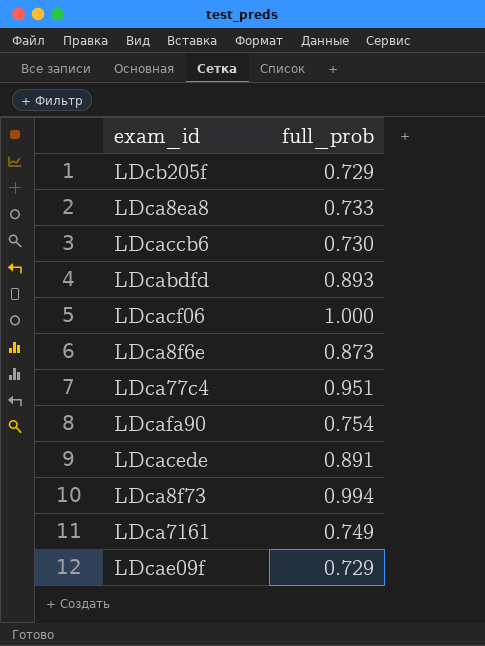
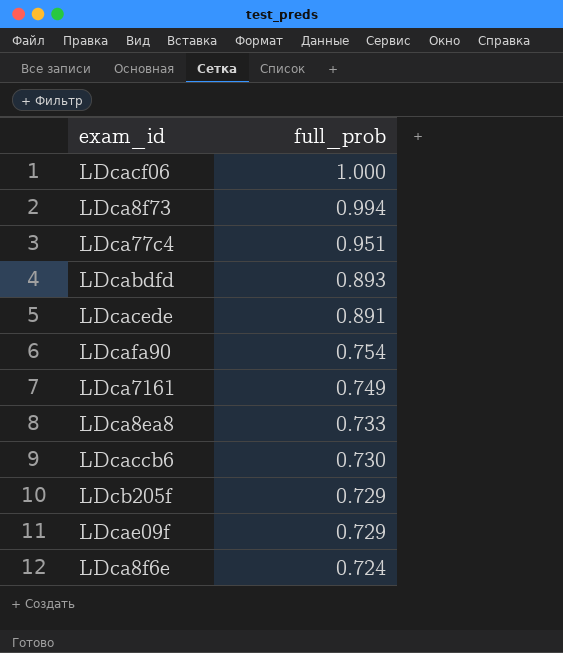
row order: none -> full_prob descending
LDca8f6e | full_prob: 0.873 -> 0.724

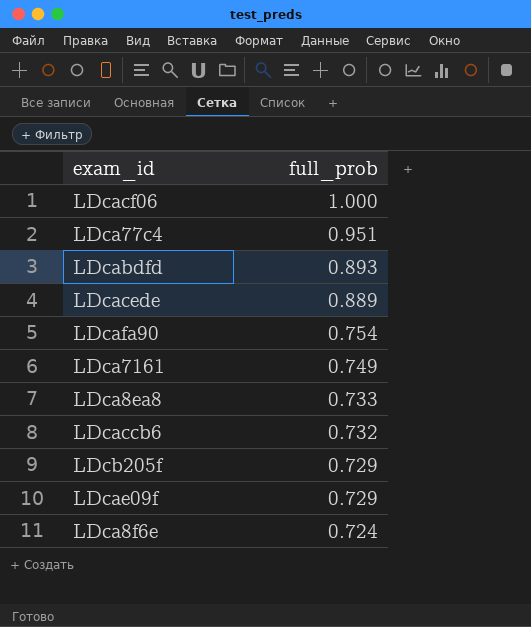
row LDca8f73: 0.994 -> none
LDcacede | full_prob: 0.891 -> 0.889
LDcaccb6 | full_prob: 0.730 -> 0.732

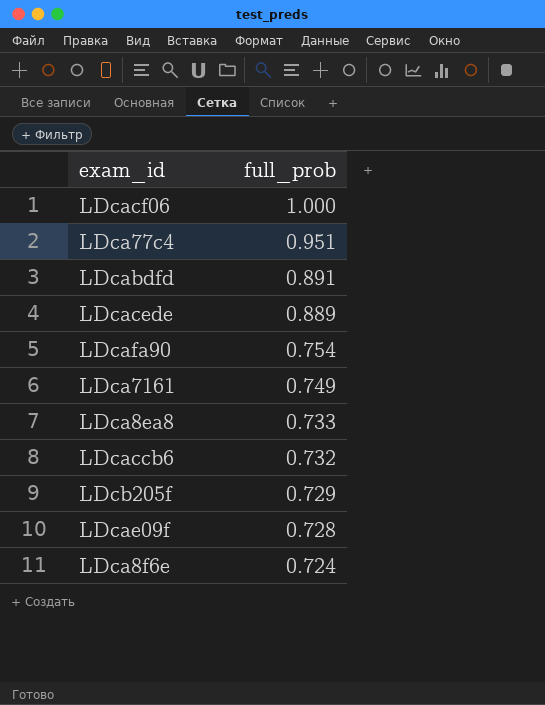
LDcabdfd | full_prob: 0.893 -> 0.891
LDcae09f | full_prob: 0.729 -> 0.728

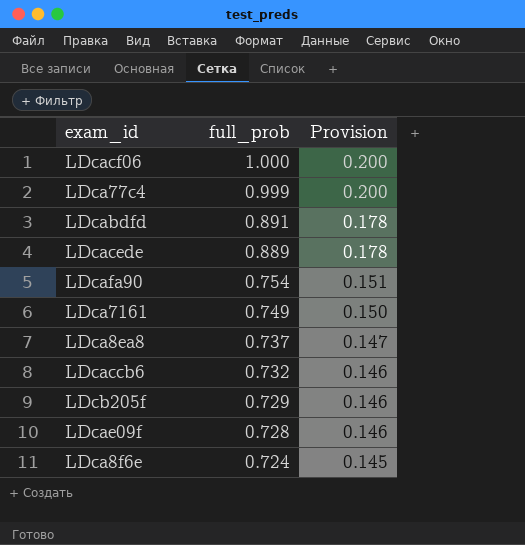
column Provision | formula: none -> [full_prob] * 0.2
LDca77c4 | full_prob: 0.951 -> 0.999
LDca8ea8 | full_prob: 0.733 -> 0.737

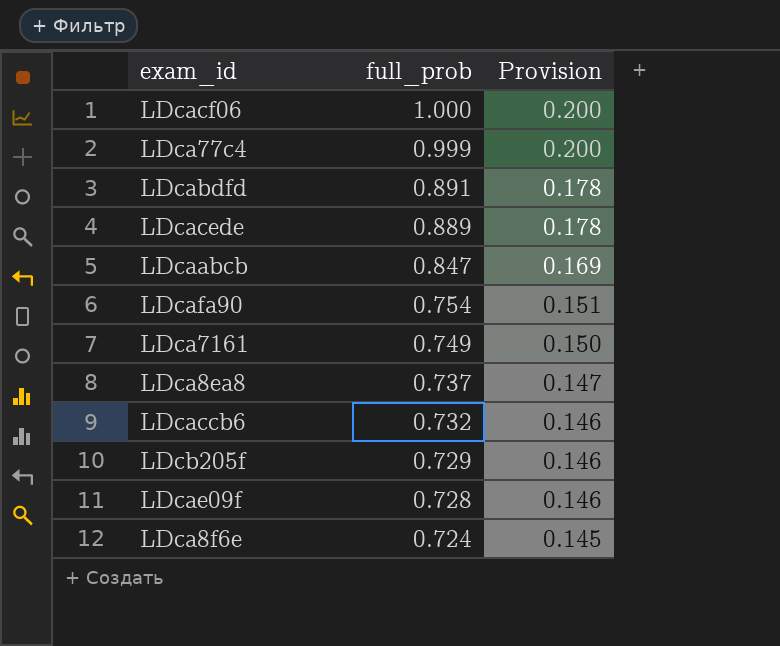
row LDcaabcb: none -> 0.847 | 0.169

